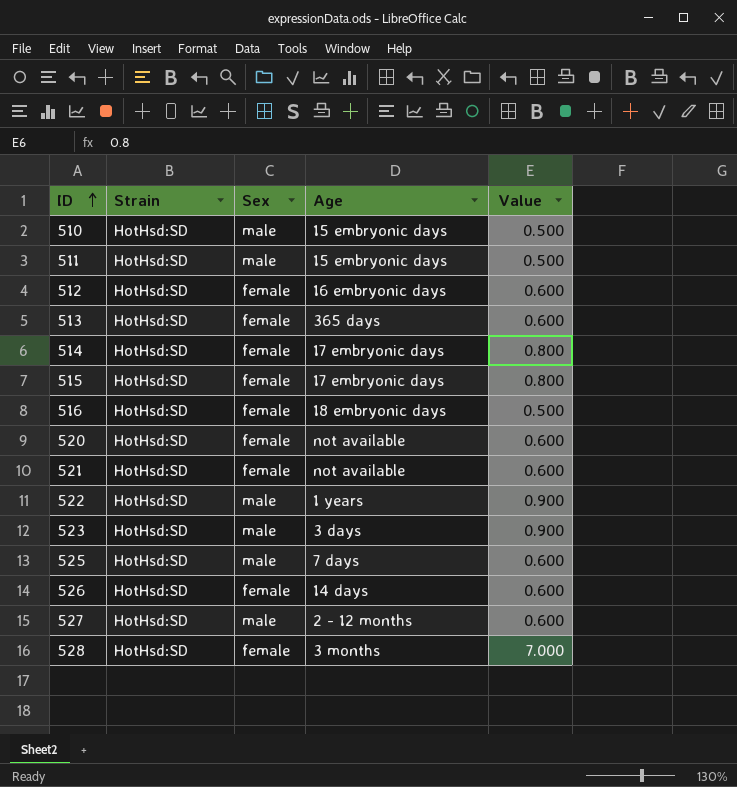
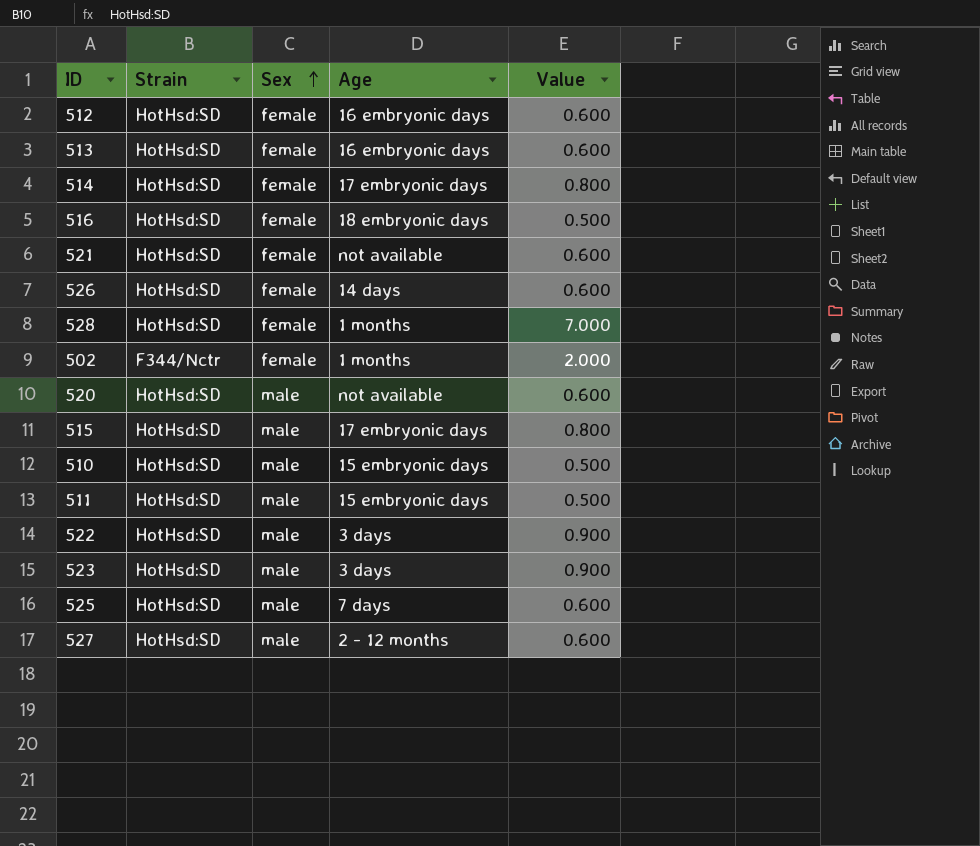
row order: ID ascending -> Sex ascending
513 | Age: 365 days -> 16 embryonic days
528 | Age: 3 months -> 1 months
row 502: none -> F344/Nctr | female | 1 months | 2.000
520 | Sex: female -> male
515 | Sex: female -> male
522 | Age: 1 years -> 3 days

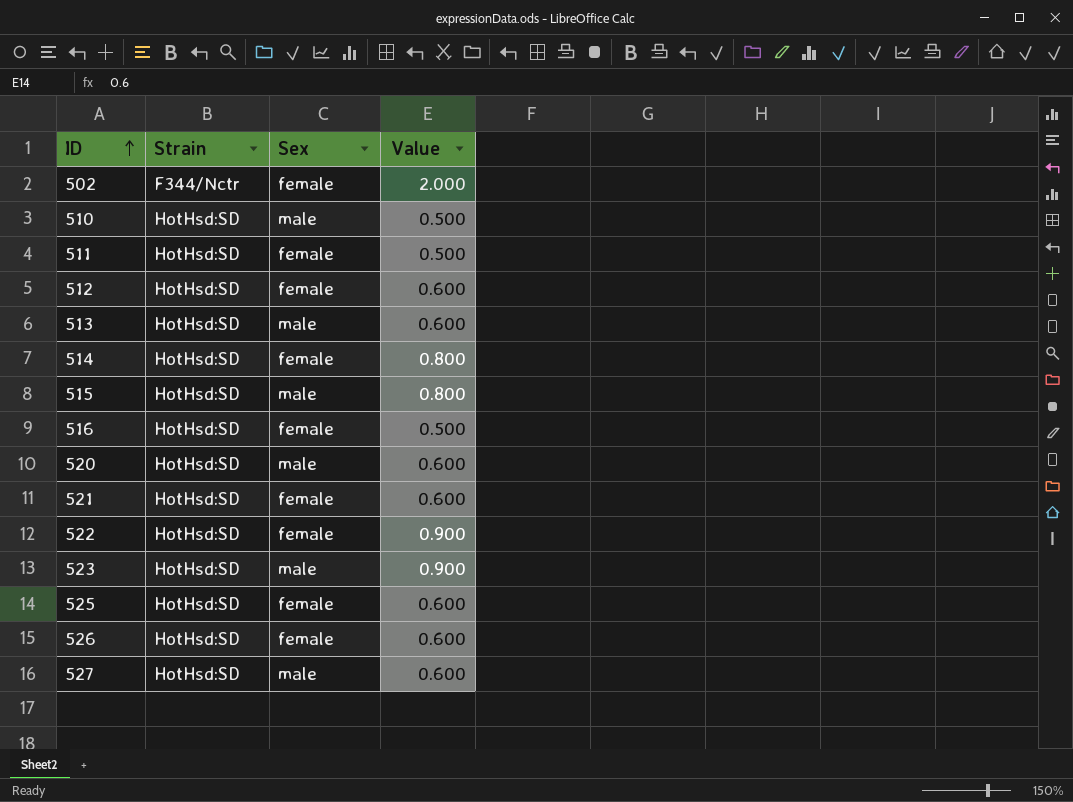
row order: Sex ascending -> ID ascending
column Age | position: 4 -> none
row 528: HotHsd:SD | female | 1 months | 7.000 -> none
511 | Sex: male -> female
513 | Sex: female -> male
522 | Sex: male -> female
525 | Sex: male -> female

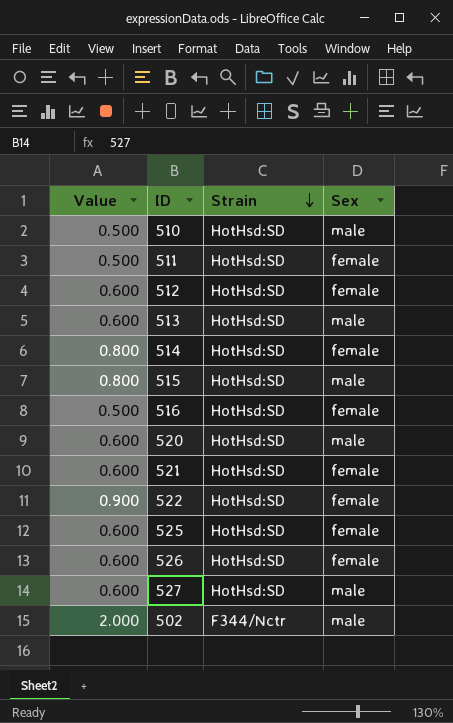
row order: ID ascending -> Strain descending
column Value | position: 4 -> 1
row 523: HotHsd:SD | male | 0.900 -> none
502 | Sex: female -> male

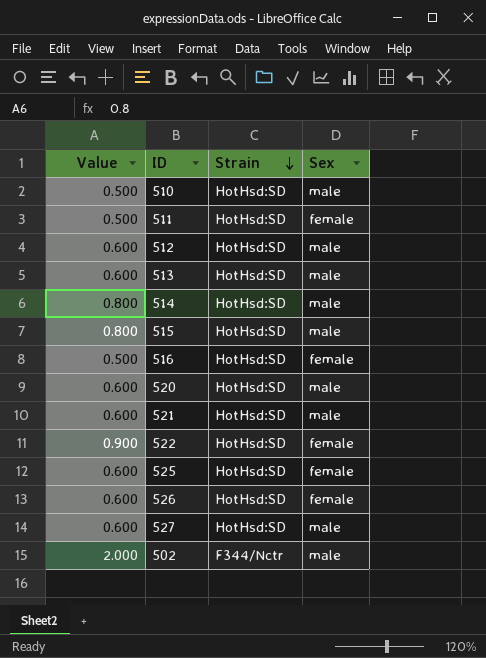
512 | Sex: female -> male
514 | Sex: female -> male
521 | Sex: female -> male

